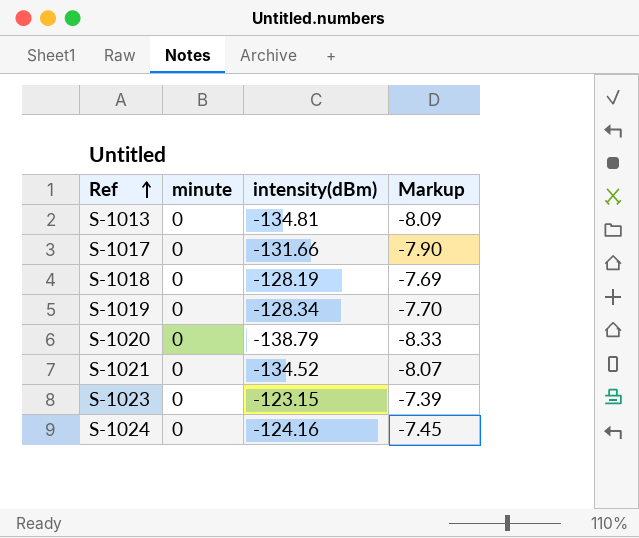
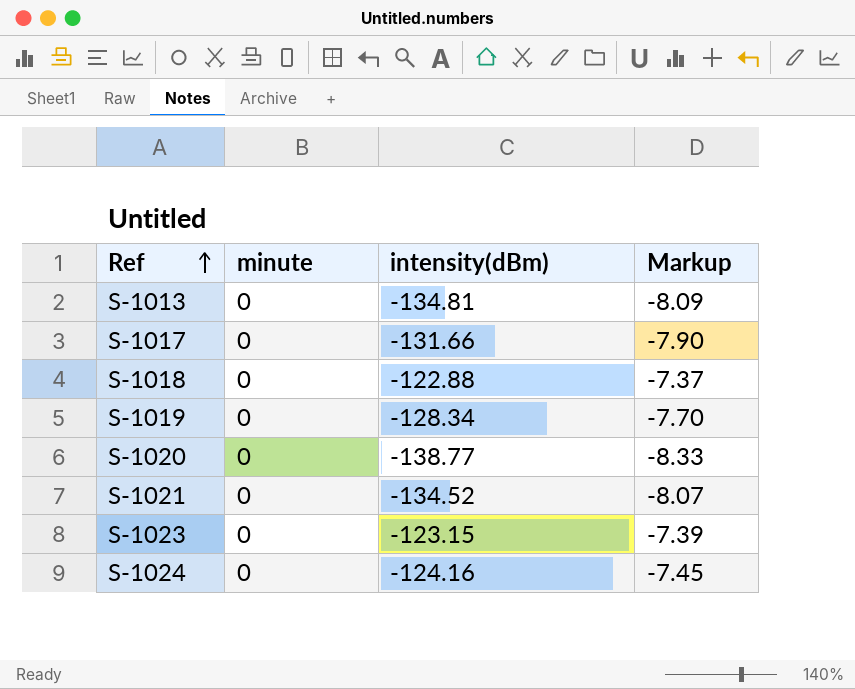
S-1018 | intensity(dBm): -128.19 -> -122.88
S-1018 | Markup: -7.69 -> -7.37
S-1020 | intensity(dBm): -138.79 -> -138.77

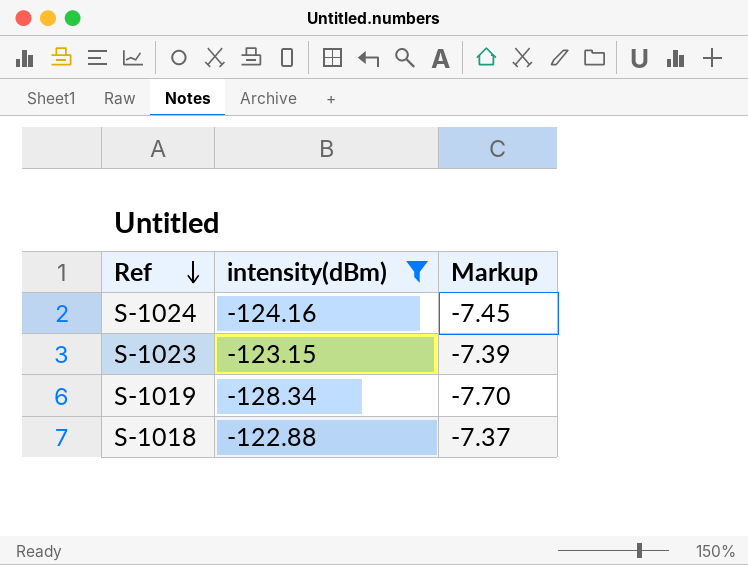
filter: none -> intensity(dBm) >= -128.34
row order: Ref ascending -> Ref descending
column minute | position: 2 -> none

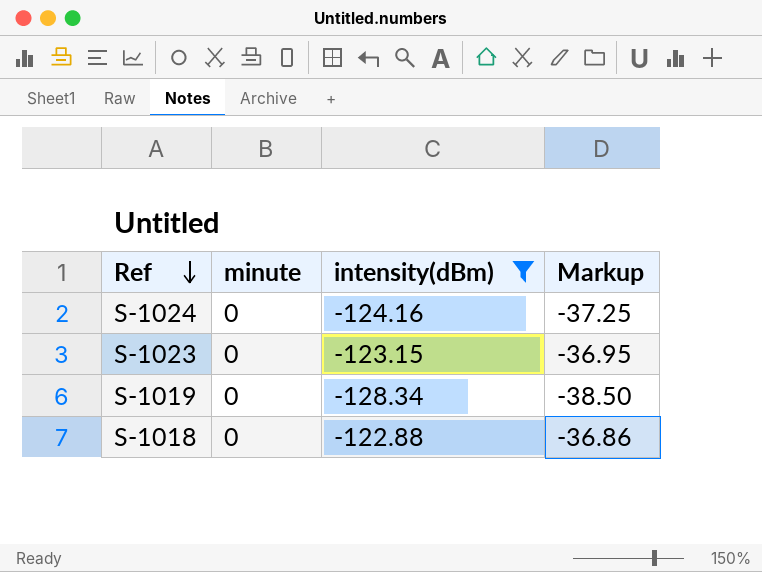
column minute | position: none -> 2
column Markup | formula: [intensity(dBm)] * 0.06 -> [intensity(dBm)] * 0.3

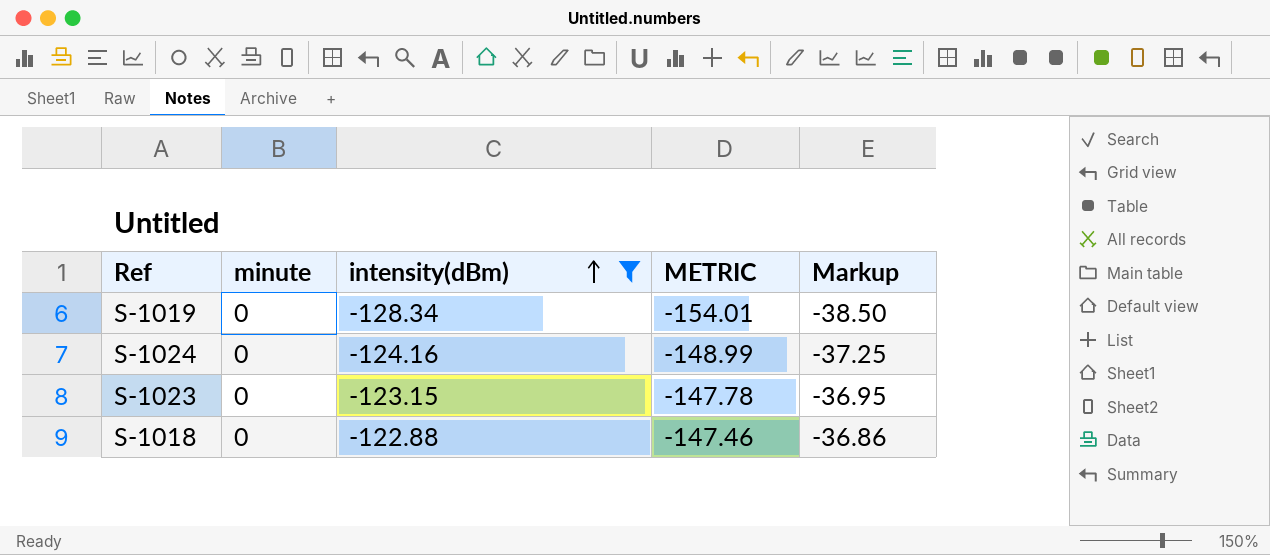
row order: Ref descending -> intensity(dBm) ascending
column METRIC | formula: none -> [intensity(dBm)] * 1.2

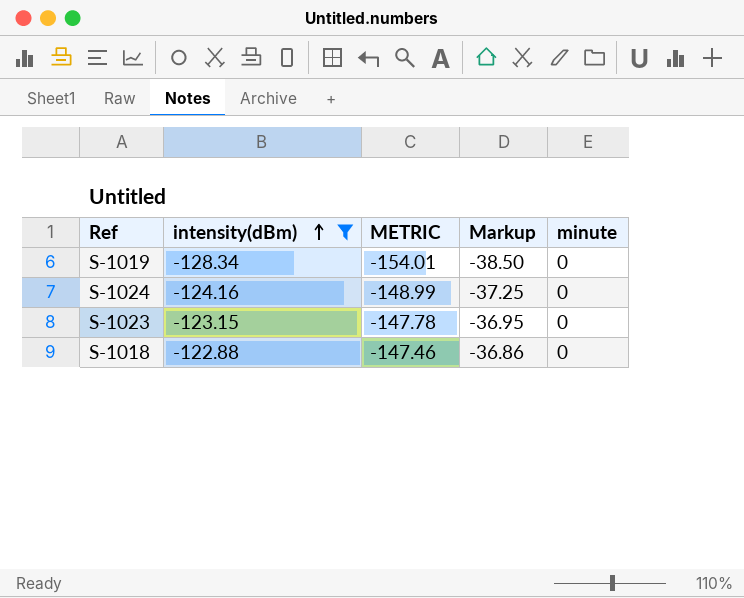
column minute | position: 2 -> 5

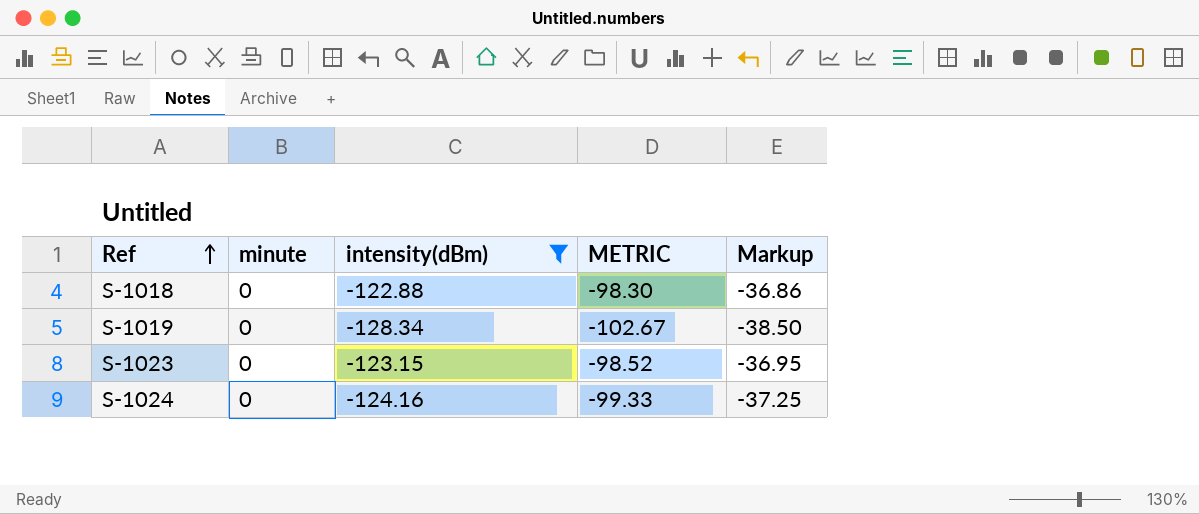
row order: intensity(dBm) ascending -> Ref ascending
column minute | position: 5 -> 2
column METRIC | formula: [intensity(dBm)] * 1.2 -> [intensity(dBm)] * 0.8

